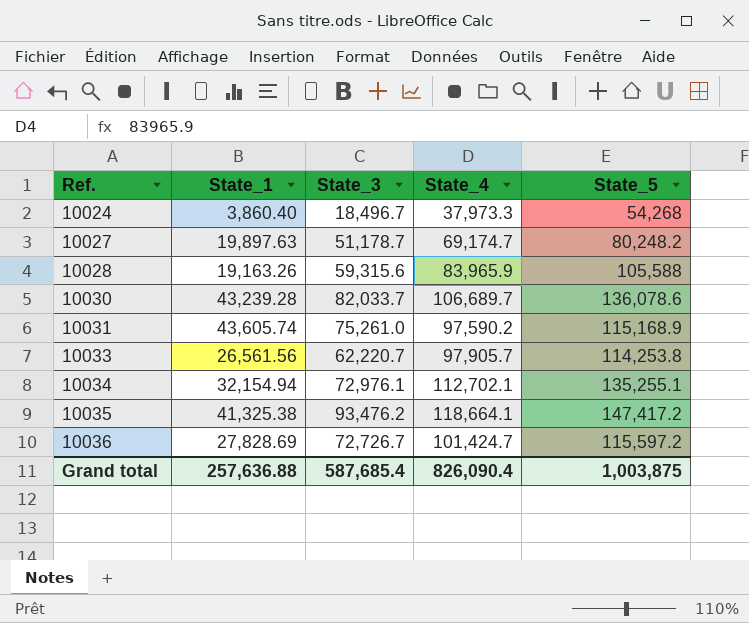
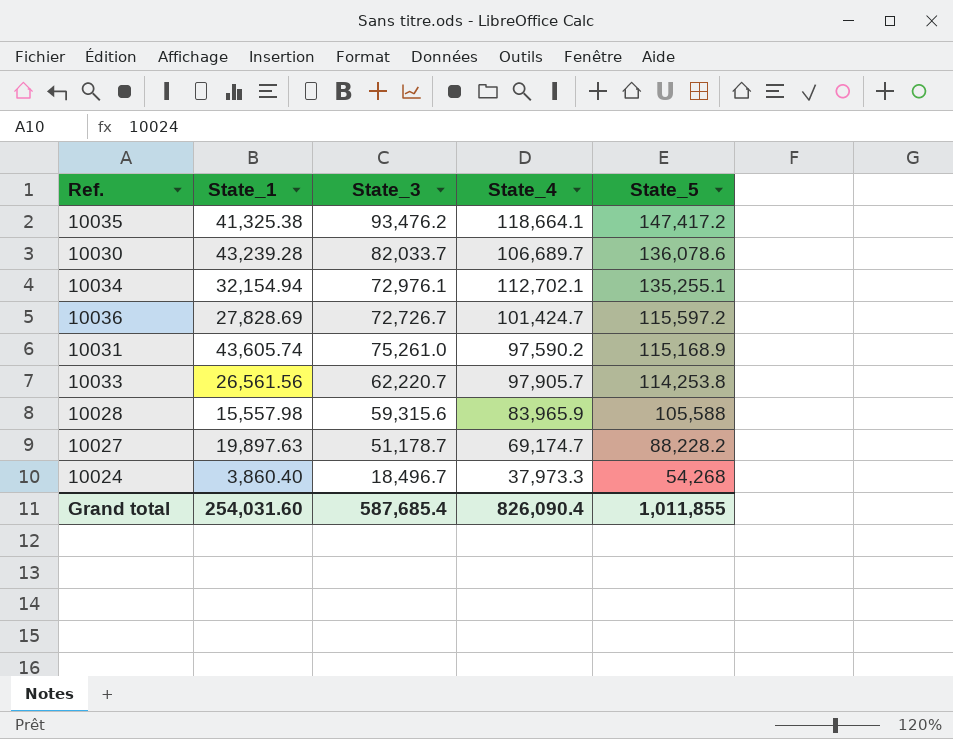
row order: Ref. ascending -> State_5 descending
10028 | State_1: 19,163.26 -> 15,557.98
10027 | State_5: 80,248.2 -> 88,228.2
Grand total | State_1: 257,636.88 -> 254,031.60
Grand total | State_5: 1,003,875 -> 1,011,855

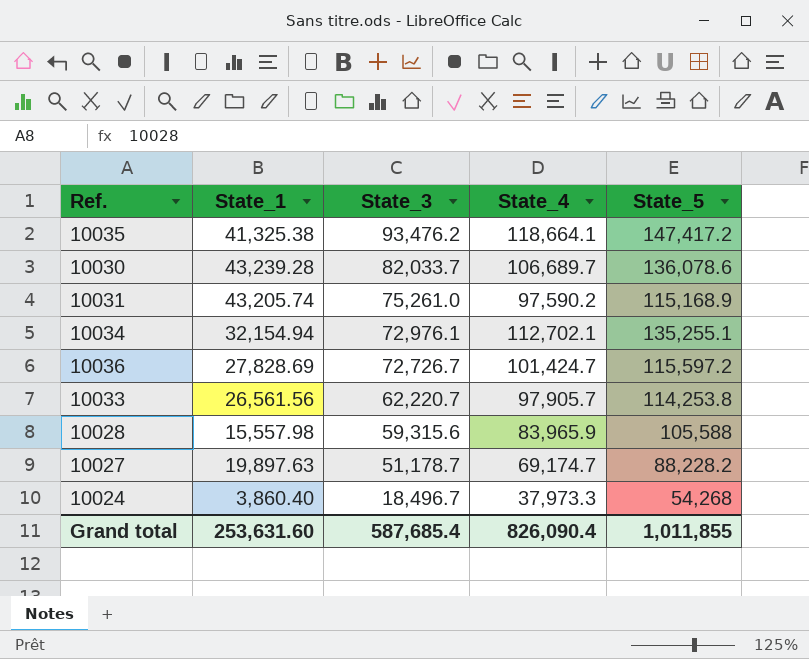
row order: State_5 descending -> State_3 descending
10031 | State_1: 43,605.74 -> 43,205.74
Grand total | State_1: 254,031.60 -> 253,631.60

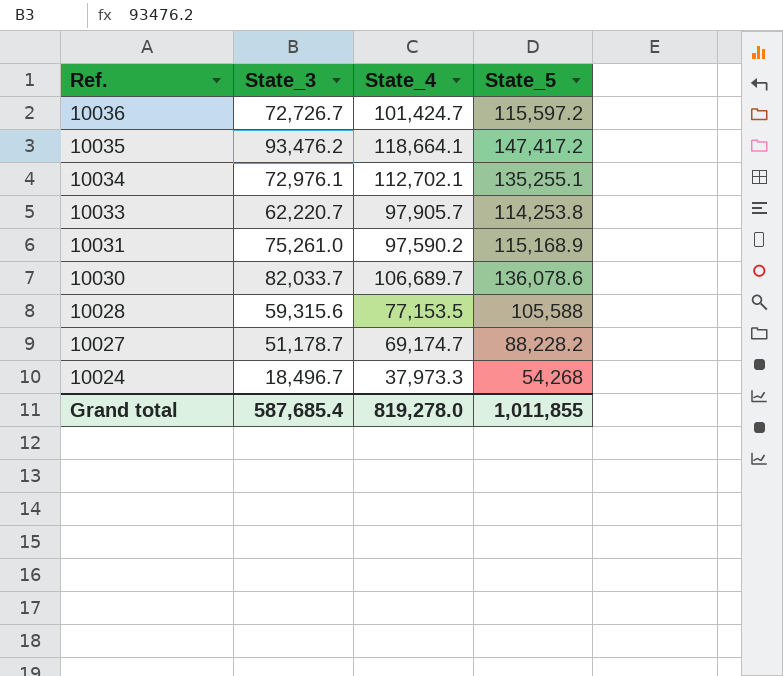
row order: State_3 descending -> Ref. descending
column State_1 | position: 2 -> none
10028 | State_4: 83,965.9 -> 77,153.5
Grand total | State_4: 826,090.4 -> 819,278.0

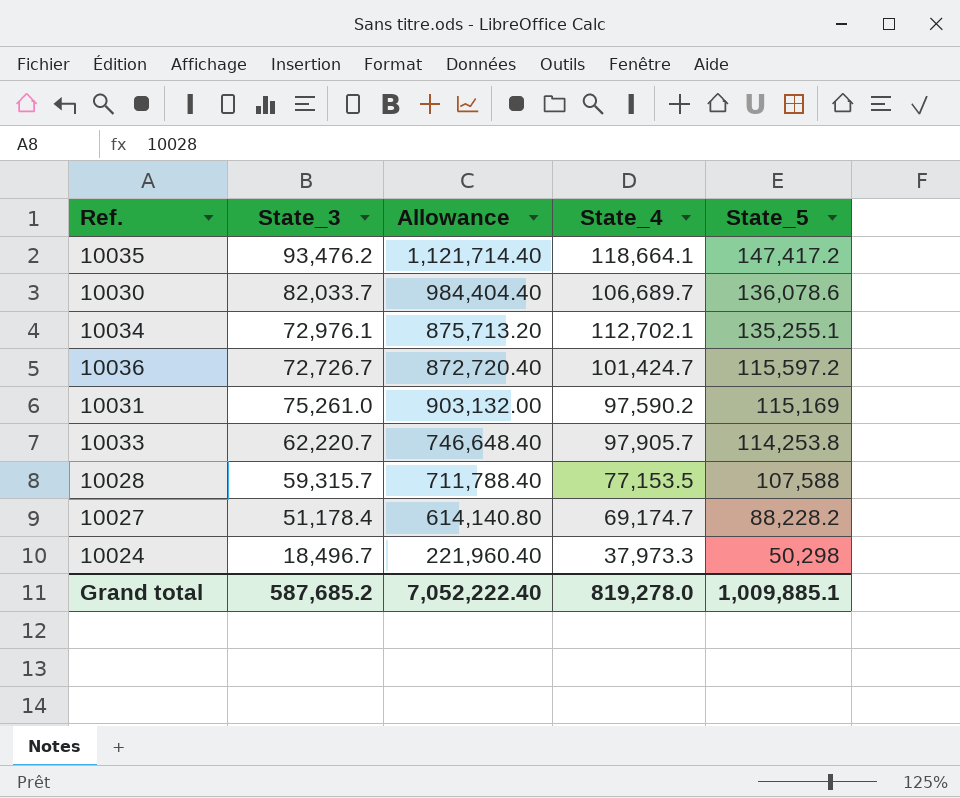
row order: Ref. descending -> State_5 descending
column Allowance | formula: none -> [State_3] * 12
10031 | State_5: 115,168.9 -> 115,169
10028 | State_3: 59,315.6 -> 59,315.7
10028 | State_5: 105,588 -> 107,588
10027 | State_3: 51,178.7 -> 51,178.4
10024 | State_5: 54,268 -> 50,298
Grand total | State_3: 587,685.4 -> 587,685.2
Grand total | State_5: 1,011,855 -> 1,009,885.1

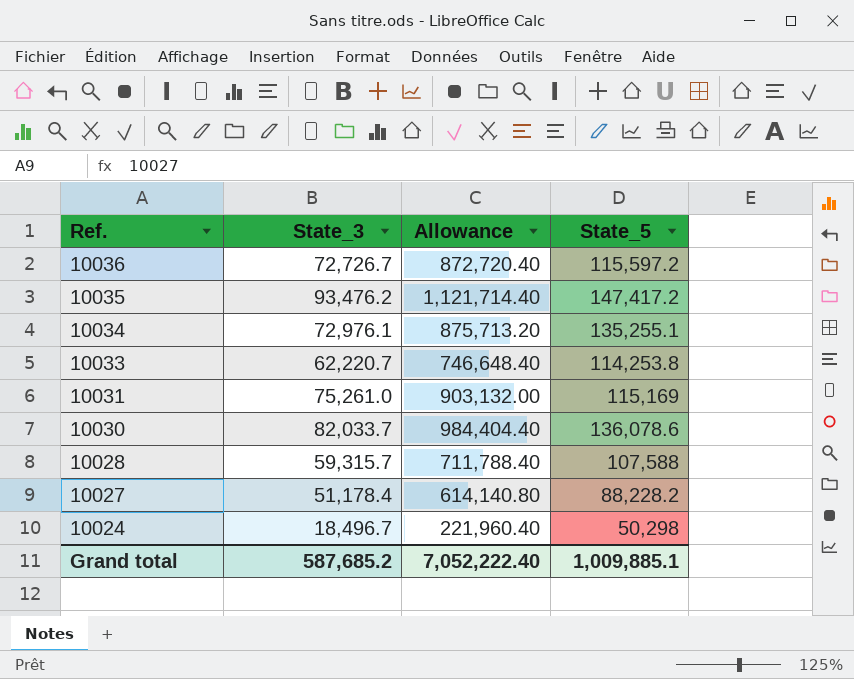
row order: State_5 descending -> Ref. descending
column State_4 | position: 4 -> none

